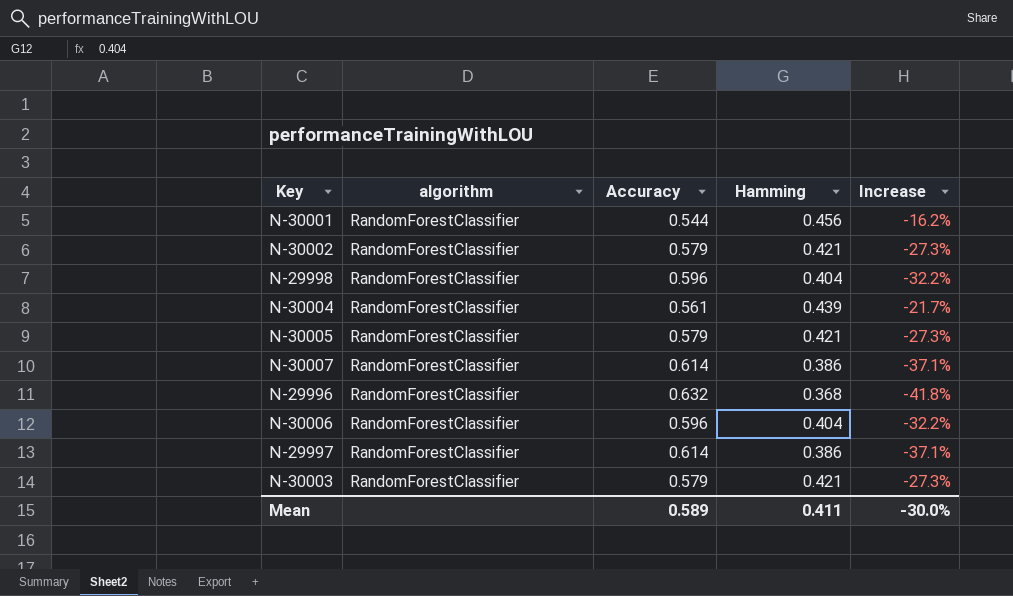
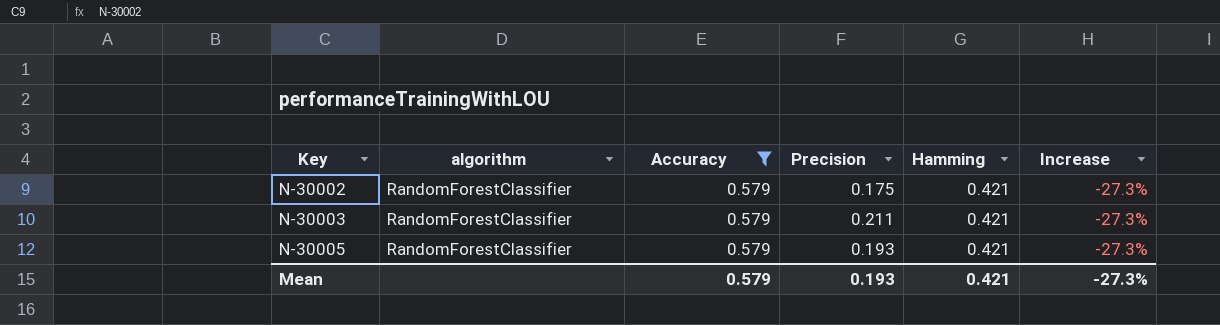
filter: none -> Accuracy = 0.579
row order: none -> Key ascending
column Precision | position: none -> 4
Mean | Accuracy: 0.589 -> 0.579
Mean | Hamming: 0.411 -> 0.421
Mean | Increase: -30.0% -> -27.3%

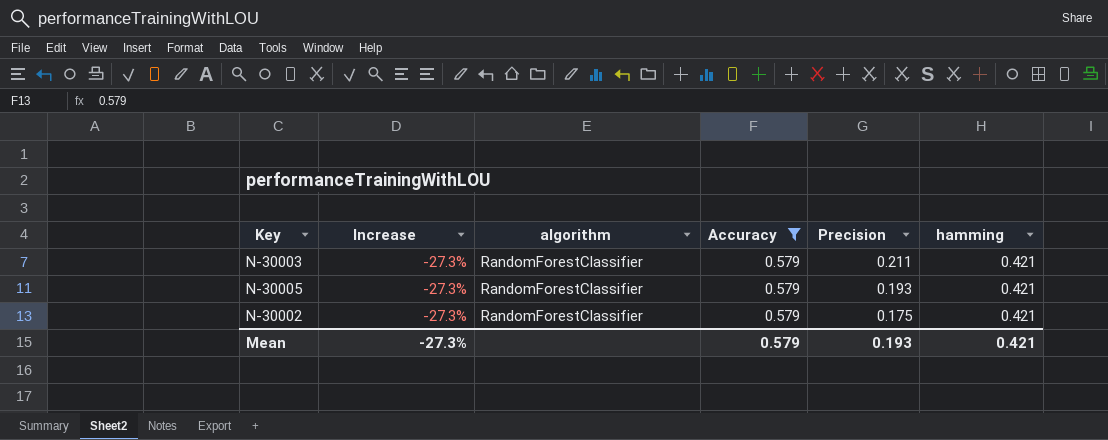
row order: Key ascending -> Precision descending
column Increase | position: 6 -> 2
column name: Hamming -> hamming

